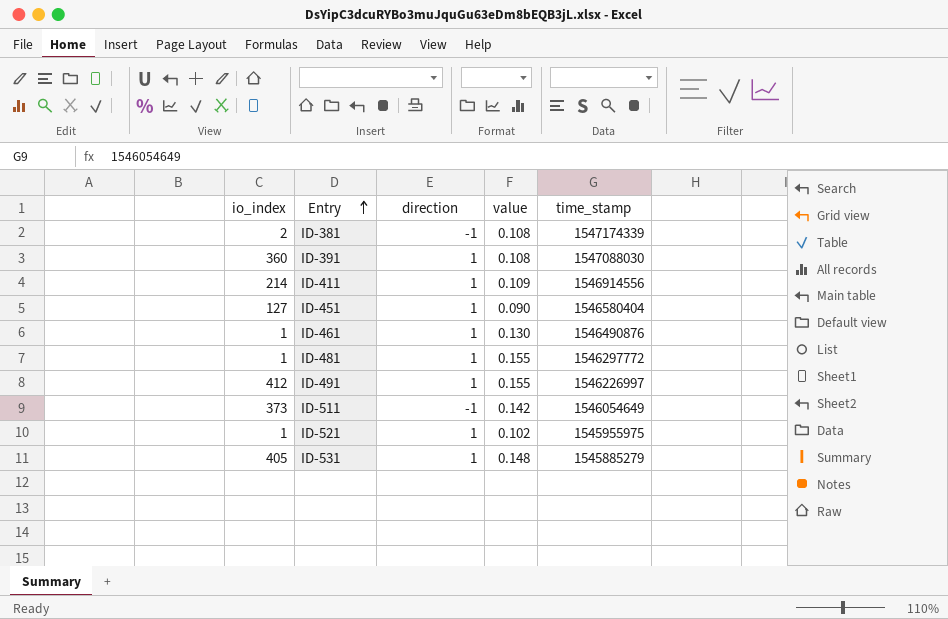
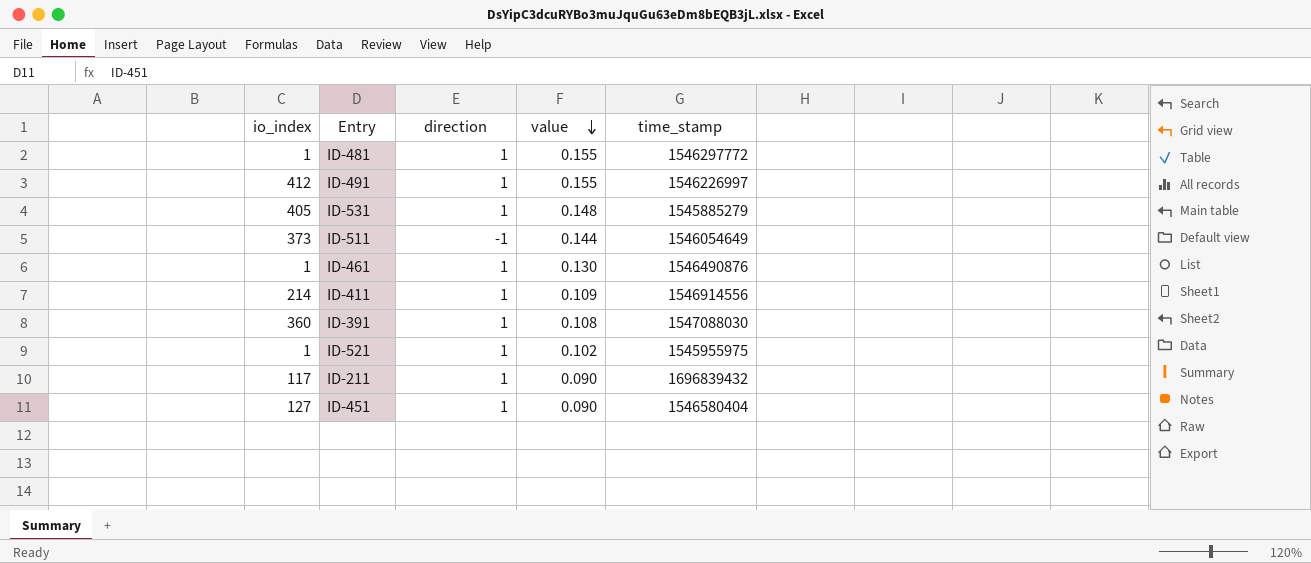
row order: Entry ascending -> value descending
row ID-381: 2 | -1 | 0.108 | 1547174339 -> none
ID-511 | value: 0.142 -> 0.144
row ID-211: none -> 117 | 1 | 0.090 | 1696839432

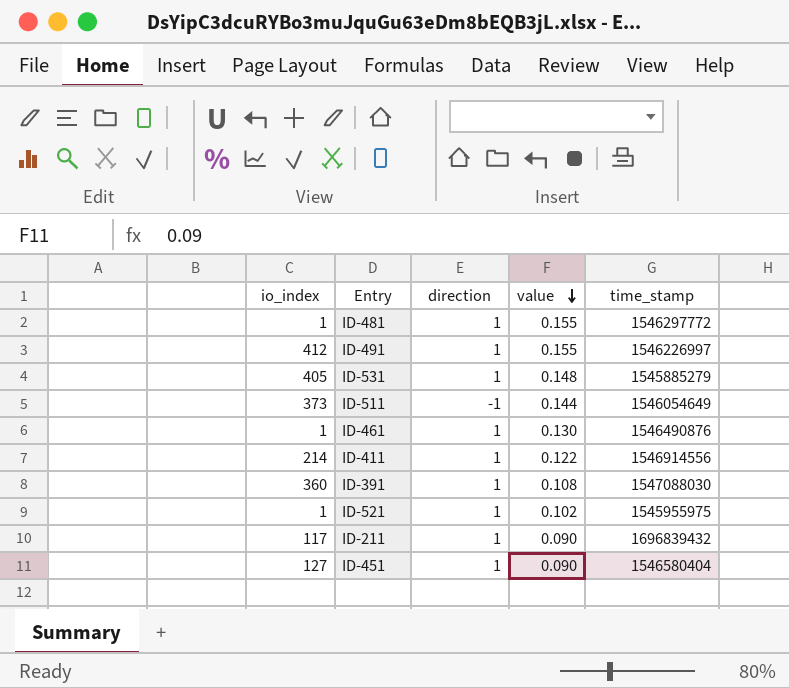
ID-411 | value: 0.109 -> 0.122

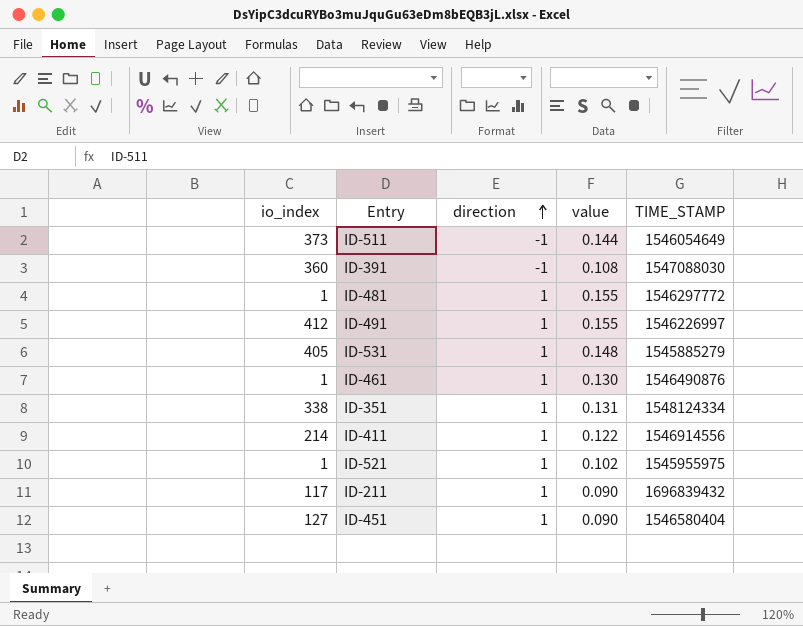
row order: value descending -> direction ascending
column name: time_stamp -> TIME_STAMP
ID-391 | direction: 1 -> -1
row ID-351: none -> 338 | 1 | 0.131 | 1548124334

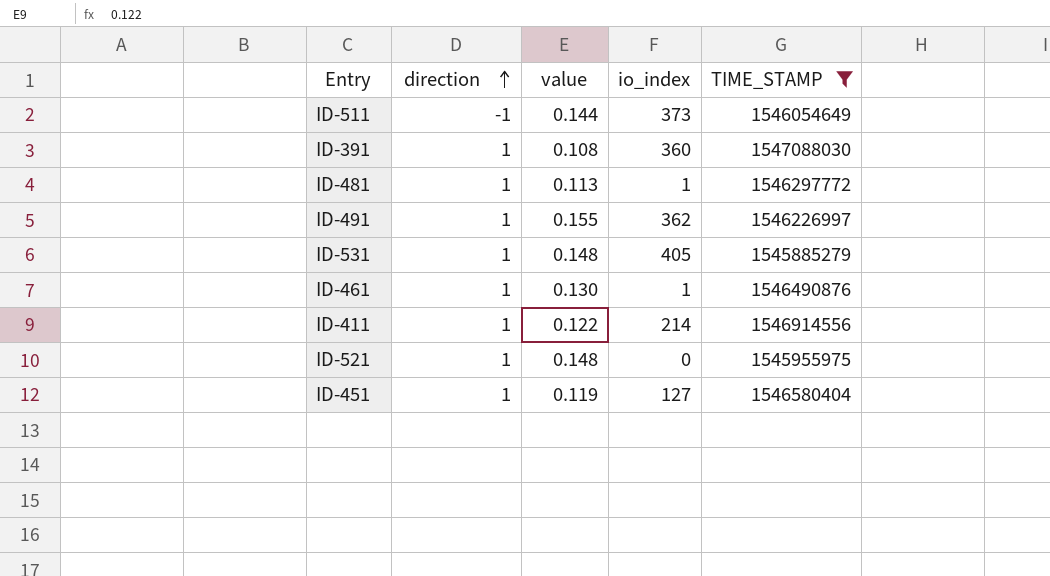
filter: none -> TIME_STAMP <= 1547088030
column io_index | position: 1 -> 4
ID-391 | direction: -1 -> 1
ID-481 | value: 0.155 -> 0.113
ID-491 | io_index: 412 -> 362
ID-521 | value: 0.102 -> 0.148
ID-521 | io_index: 1 -> 0
ID-451 | value: 0.090 -> 0.119

